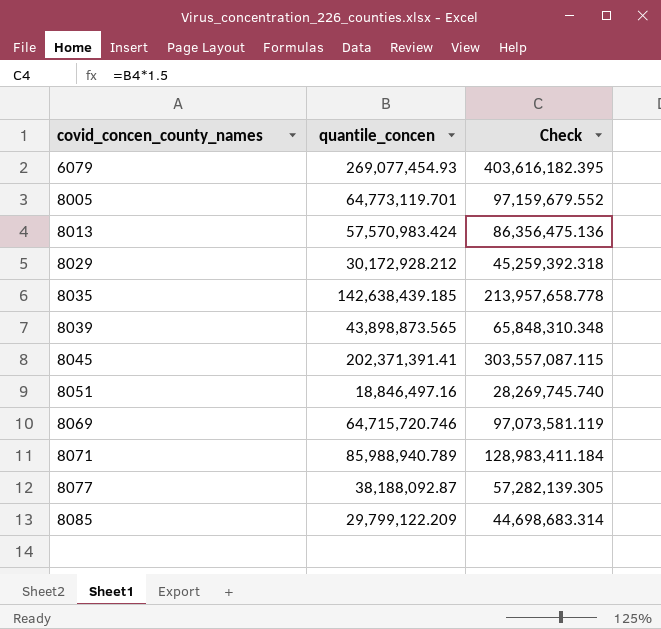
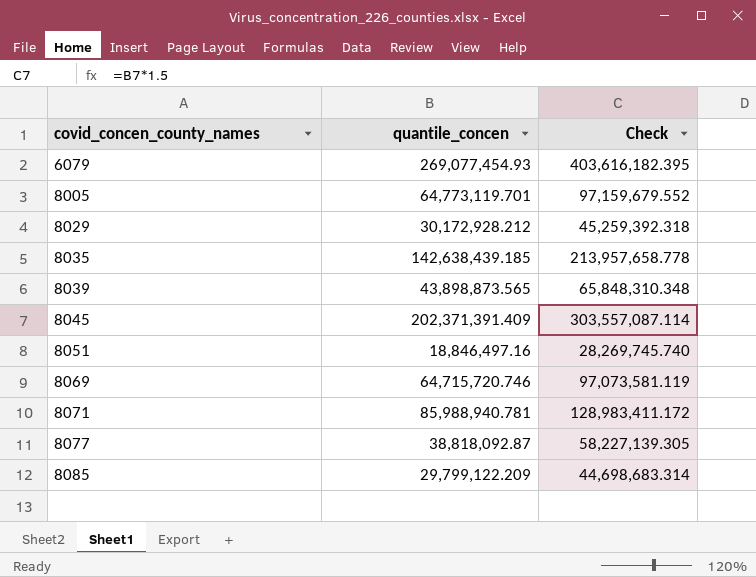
row 8013: 57,570,983.424 | 86,356,475.136 -> none
8045 | quantile_concen: 202,371,391.41 -> 202,371,391.409
8045 | Check: 303,557,087.115 -> 303,557,087.114
8071 | quantile_concen: 85,988,940.789 -> 85,988,940.781
8071 | Check: 128,983,411.184 -> 128,983,411.172
8077 | quantile_concen: 38,188,092.87 -> 38,818,092.87
8077 | Check: 57,282,139.305 -> 58,227,139.305

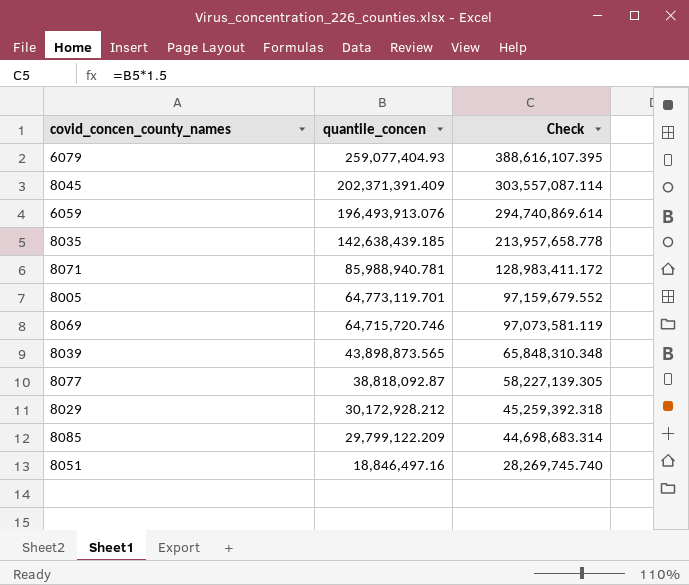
row order: covid_concen_county_names ascending -> quantile_concen descending
6079 | quantile_concen: 269,077,454.93 -> 259,077,404.93
6079 | Check: 403,616,182.395 -> 388,616,107.395
row 6059: none -> 196,493,913.076 | 294,740,869.614

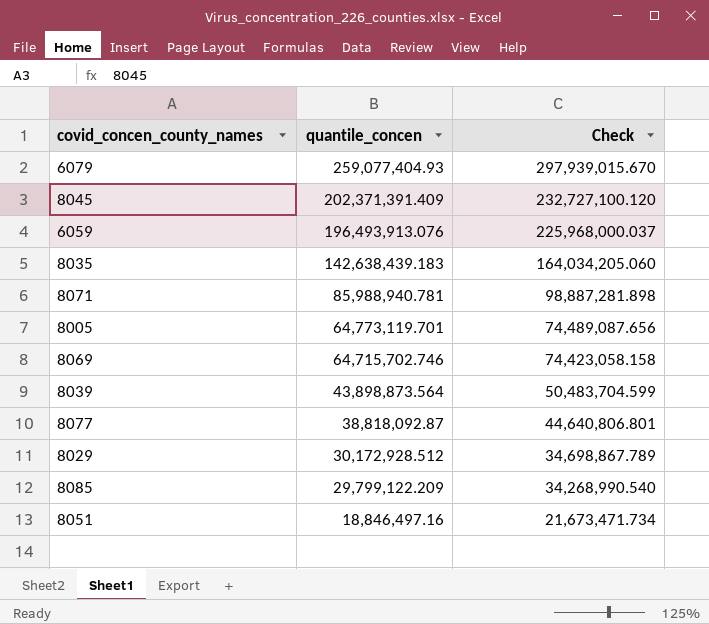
column Check | formula: [quantile_concen] * 1.5 -> [quantile_concen] * 1.15
8035 | quantile_concen: 142,638,439.185 -> 142,638,439.183
8069 | quantile_concen: 64,715,720.746 -> 64,715,702.746
8039 | quantile_concen: 43,898,873.565 -> 43,898,873.564
8029 | quantile_concen: 30,172,928.212 -> 30,172,928.512

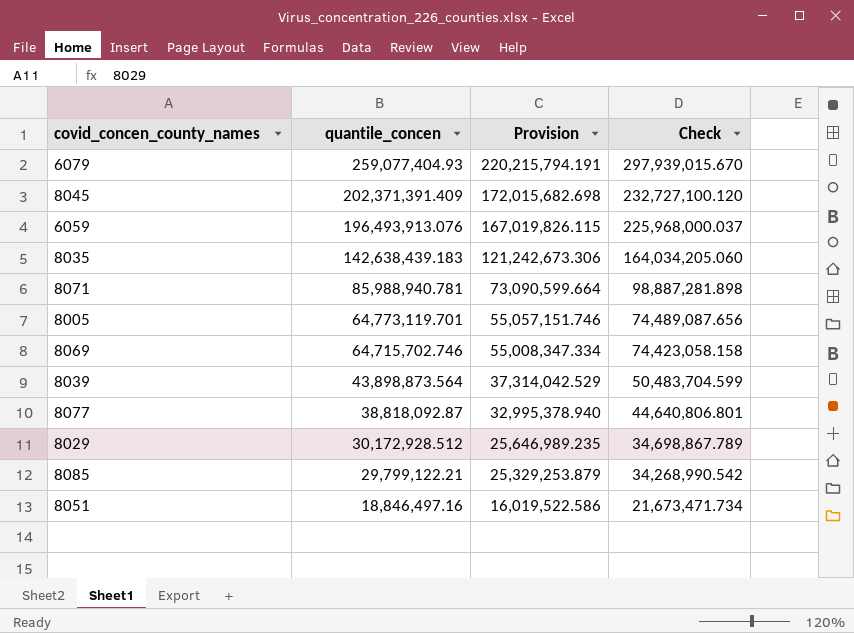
column Provision | formula: none -> [quantile_concen] * 0.85
8085 | quantile_concen: 29,799,122.209 -> 29,799,122.21
8085 | Check: 34,268,990.540 -> 34,268,990.542

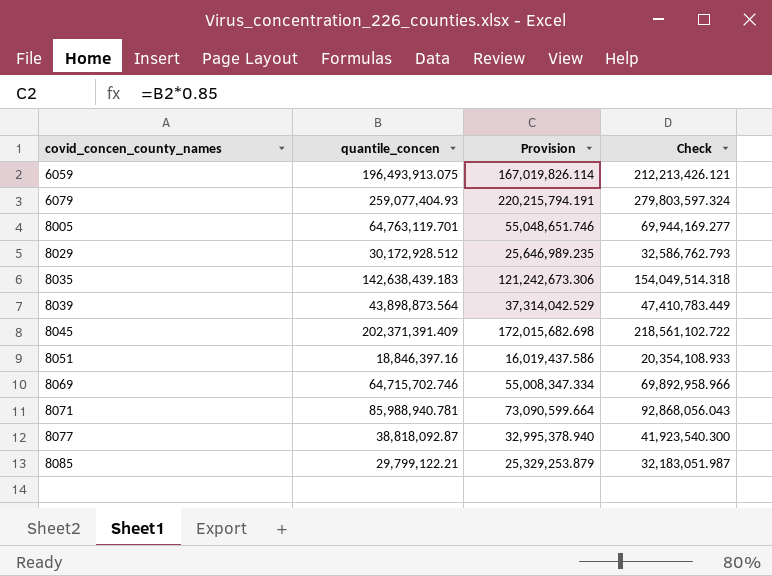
row order: quantile_concen descending -> covid_concen_county_names ascending
column Check | formula: [quantile_concen] * 1.15 -> [quantile_concen] * 1.08
6059 | quantile_concen: 196,493,913.076 -> 196,493,913.075
6059 | Provision: 167,019,826.115 -> 167,019,826.114
8005 | quantile_concen: 64,773,119.701 -> 64,763,119.701
8005 | Provision: 55,057,151.746 -> 55,048,651.746
8051 | quantile_concen: 18,846,497.16 -> 18,846,397.16
8051 | Provision: 16,019,522.586 -> 16,019,437.586

